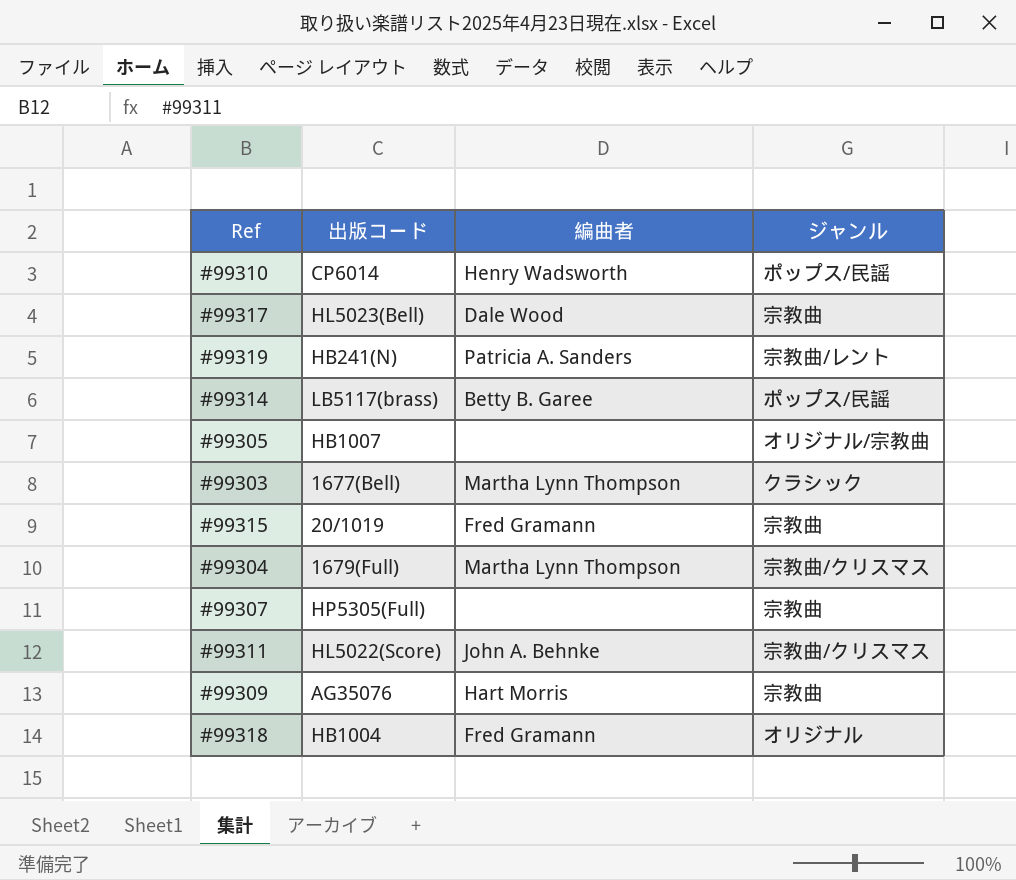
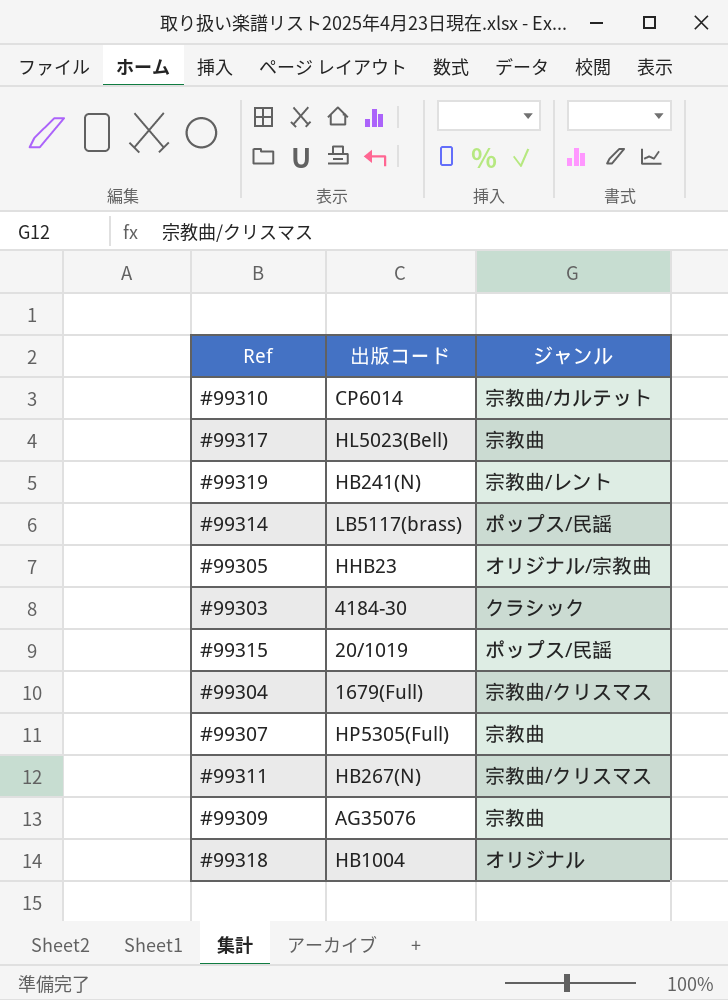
column 編曲者 | position: 3 -> none
#99310 | ジャンル: ポップス/民謡 -> 宗教曲/カルテット
#99305 | 出版コード: HB1007 -> HHB23
#99303 | 出版コード: 1677(Bell) -> 4184-30
#99315 | ジャンル: 宗教曲 -> ポップス/民謡
#99311 | 出版コード: HL5022(Score) -> HB267(N)

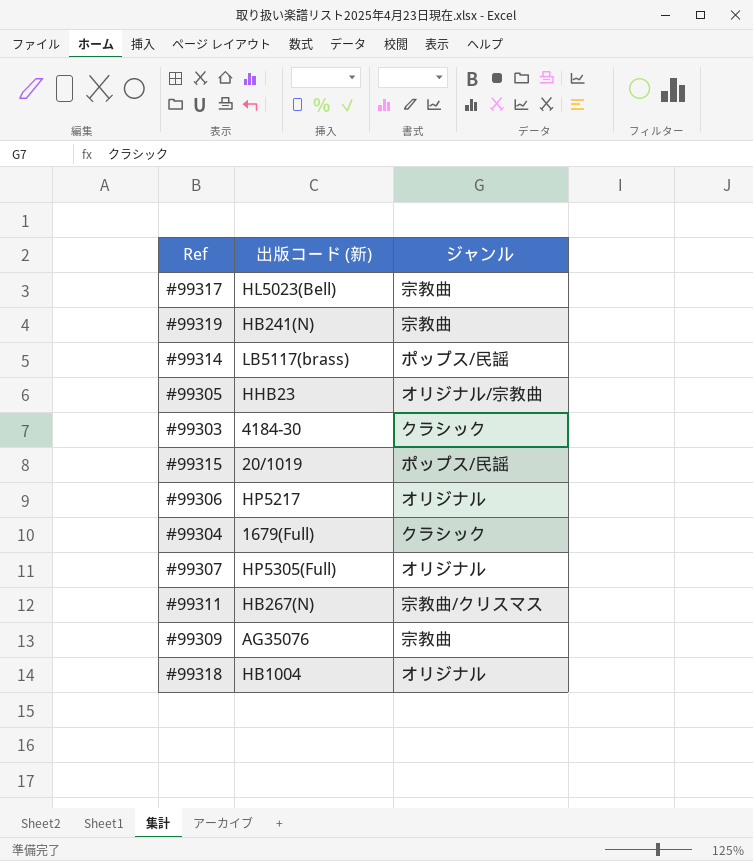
column name: 出版コード -> 出版コード (新)
row #99310: CP6014 | 宗教曲/カルテット -> none
#99319 | ジャンル: 宗教曲/レント -> 宗教曲
row #99306: none -> HP5217 | オリジナル
#99304 | ジャンル: 宗教曲/クリスマス -> クラシック
#99307 | ジャンル: 宗教曲 -> オリジナル

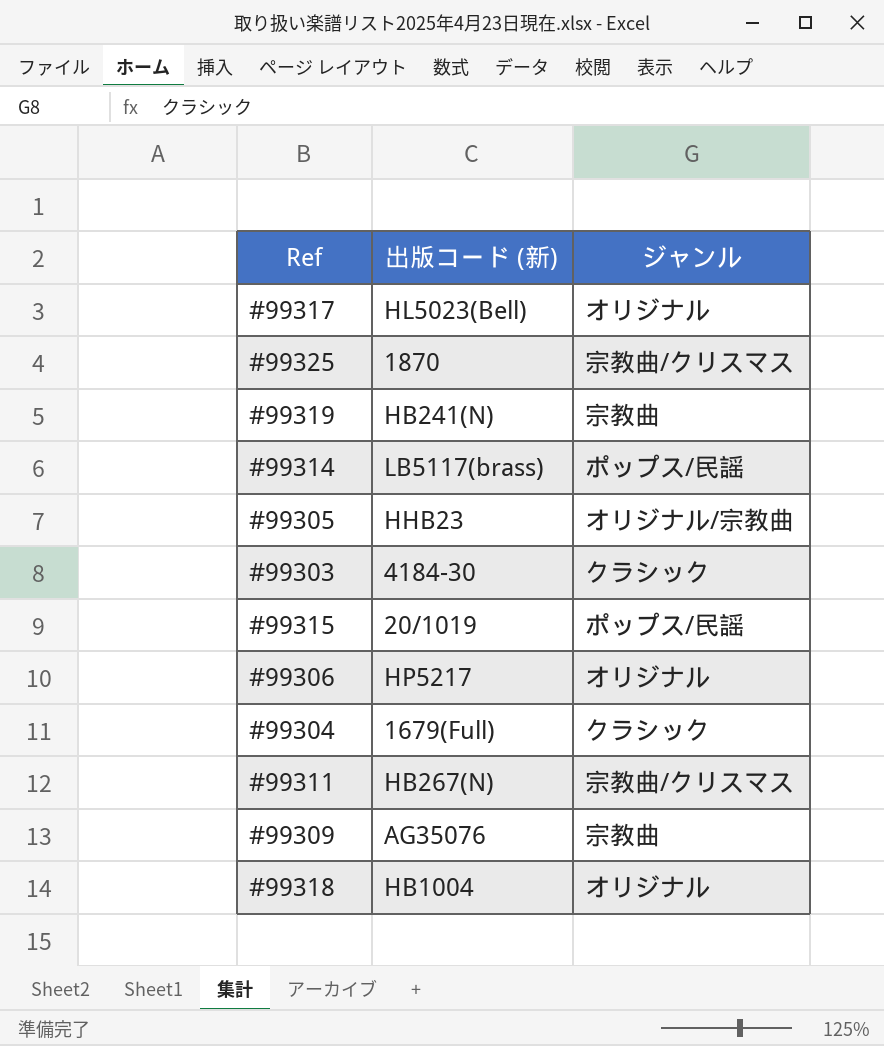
row #99307: HP5305(Full) | オリジナル -> none
#99317 | ジャンル: 宗教曲 -> オリジナル
row #99325: none -> 1870 | 宗教曲/クリスマス

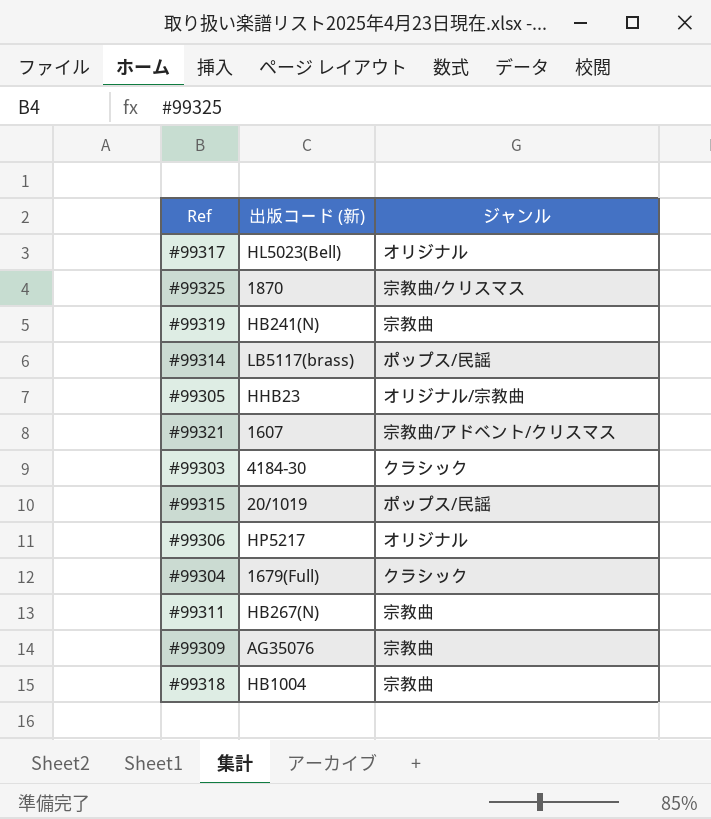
row #99321: none -> 1607 | 宗教曲/アドベント/クリスマス
#99311 | ジャンル: 宗教曲/クリスマス -> 宗教曲
#99318 | ジャンル: オリジナル -> 宗教曲

